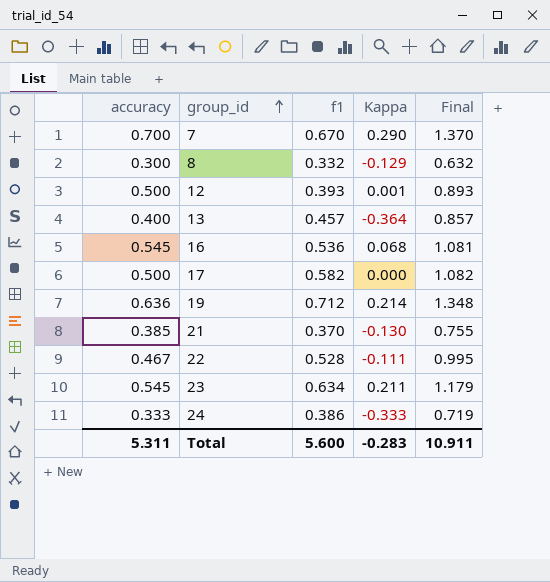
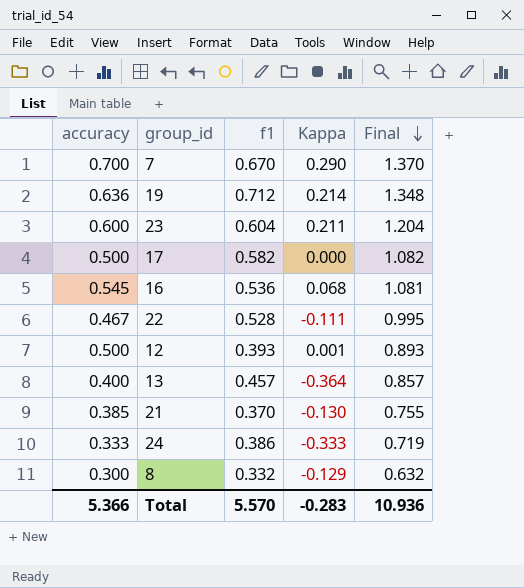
row order: group_id ascending -> Final descending
23 | accuracy: 0.545 -> 0.600
23 | f1: 0.634 -> 0.604
23 | Final: 1.179 -> 1.204
Total | accuracy: 5.311 -> 5.366
Total | f1: 5.600 -> 5.570
Total | Final: 10.911 -> 10.936

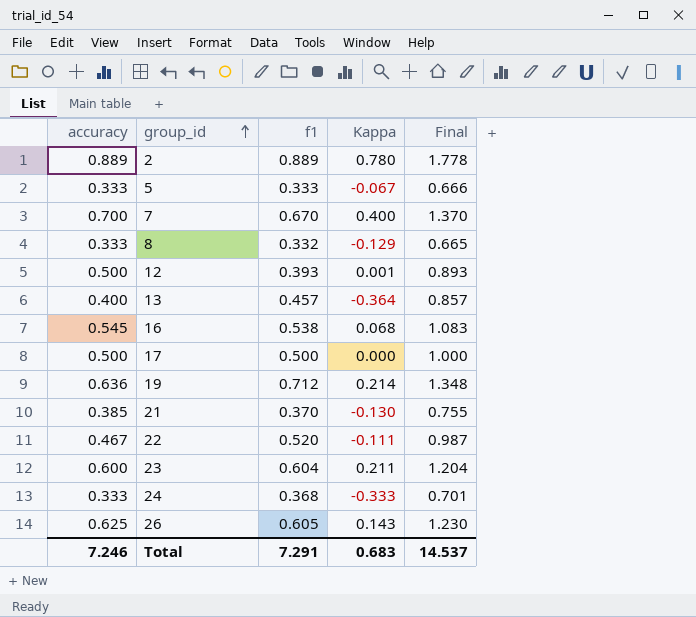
row order: Final descending -> group_id ascending
row 2: none -> 0.889 | 0.889 | 0.780 | 1.778
row 5: none -> 0.333 | 0.333 | -0.067 | 0.666
7 | Kappa: 0.290 -> 0.400
8 | accuracy: 0.300 -> 0.333
8 | Final: 0.632 -> 0.665
16 | f1: 0.536 -> 0.538
16 | Final: 1.081 -> 1.083
17 | f1: 0.582 -> 0.500
17 | Final: 1.082 -> 1.000
22 | f1: 0.528 -> 0.520
22 | Final: 0.995 -> 0.987
24 | f1: 0.386 -> 0.368
24 | Final: 0.719 -> 0.701
row 26: none -> 0.625 | 0.605 | 0.143 | 1.230
Total | accuracy: 5.366 -> 7.246
Total | f1: 5.570 -> 7.291
Total | Kappa: -0.283 -> 0.683
Total | Final: 10.936 -> 14.537

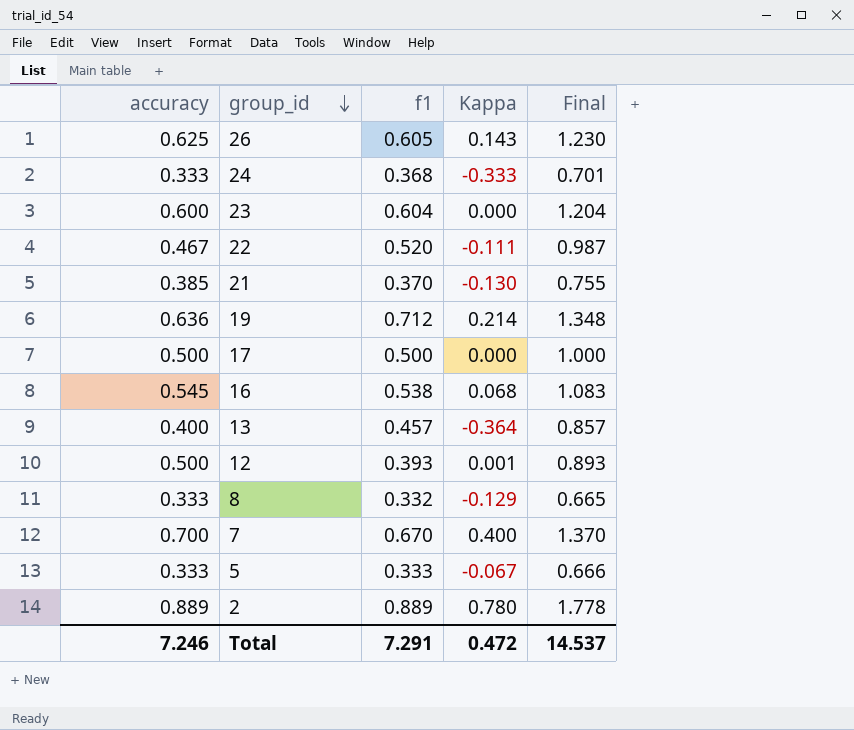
row order: group_id ascending -> group_id descending
23 | Kappa: 0.211 -> 0.000
Total | Kappa: 0.683 -> 0.472

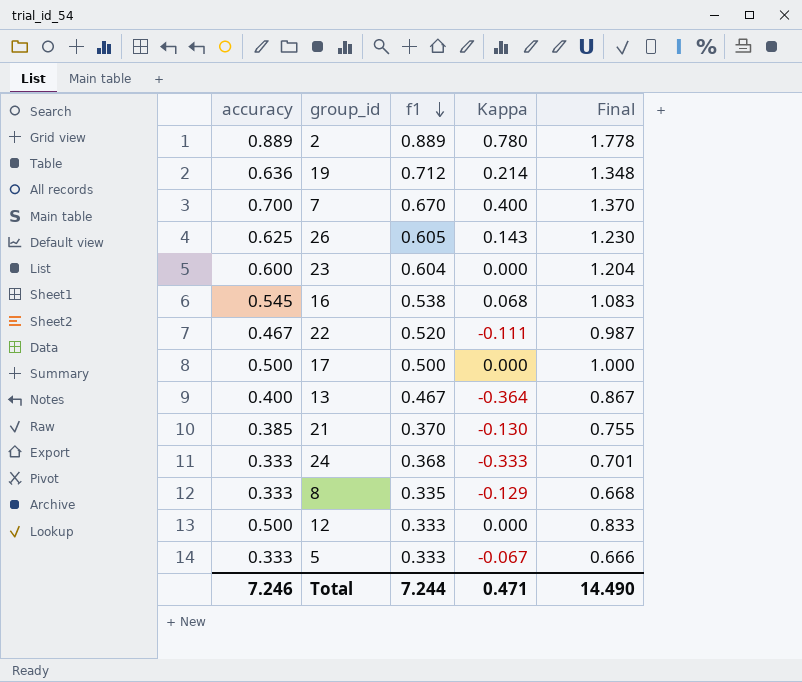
row order: group_id descending -> f1 descending
13 | f1: 0.457 -> 0.467
13 | Final: 0.857 -> 0.867
8 | f1: 0.332 -> 0.335
8 | Final: 0.665 -> 0.668
12 | f1: 0.393 -> 0.333
12 | Kappa: 0.001 -> 0.000
12 | Final: 0.893 -> 0.833
Total | f1: 7.291 -> 7.244
Total | Kappa: 0.472 -> 0.471
Total | Final: 14.537 -> 14.490

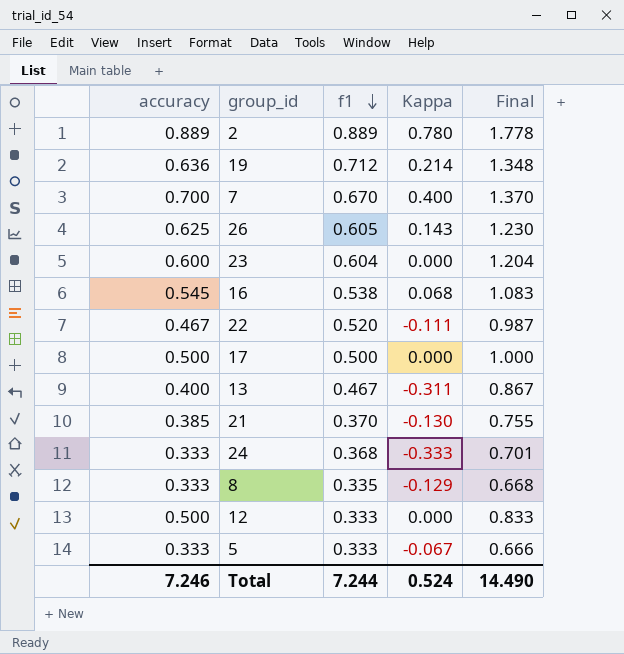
13 | Kappa: -0.364 -> -0.311
Total | Kappa: 0.471 -> 0.524

